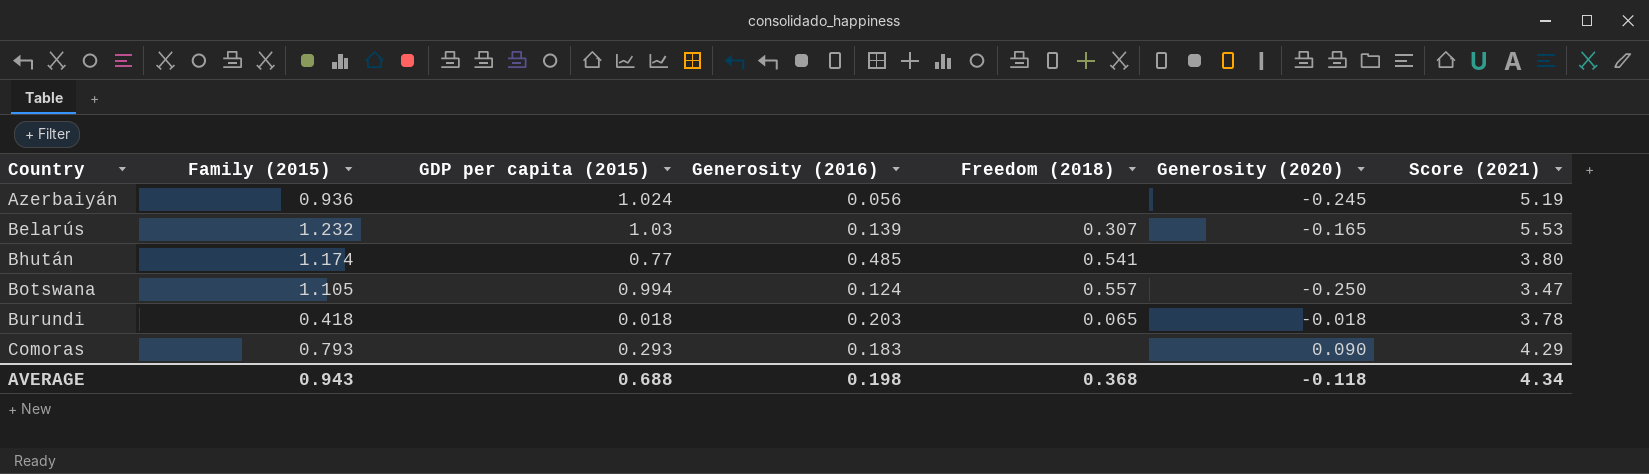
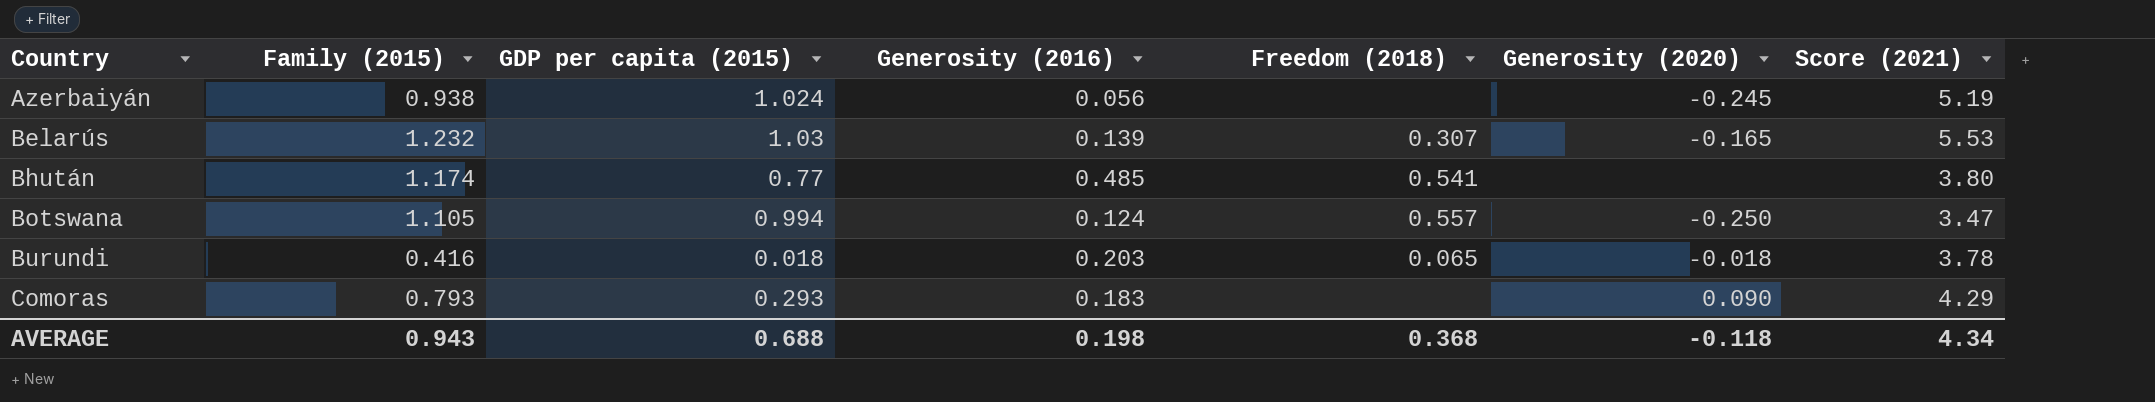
Azerbaiyán | Family (2015): 0.936 -> 0.938
Burundi | Family (2015): 0.418 -> 0.416

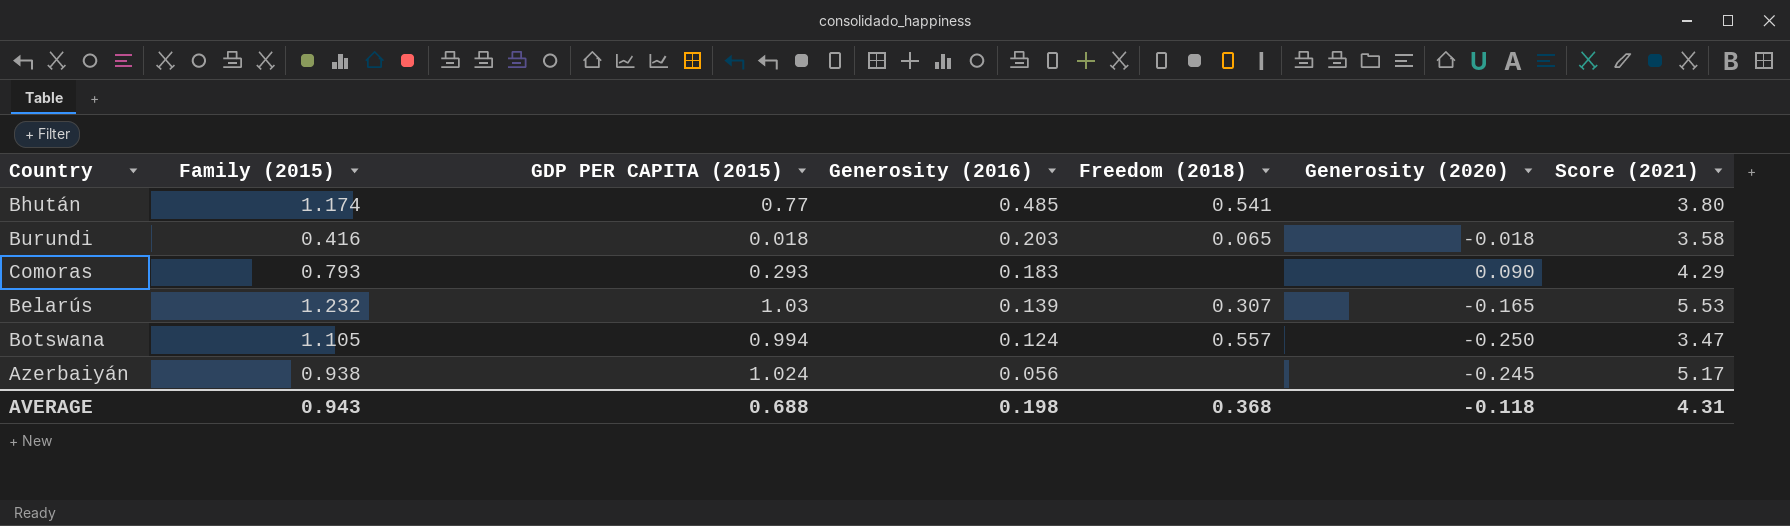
row order: Country ascending -> Generosity (2016) descending
column name: GDP per capita (2015) -> GDP PER CAPITA (2015)
Burundi | Score (2021): 3.78 -> 3.58
Azerbaiyán | Score (2021): 5.19 -> 5.17
AVERAGE | Score (2021): 4.34 -> 4.31

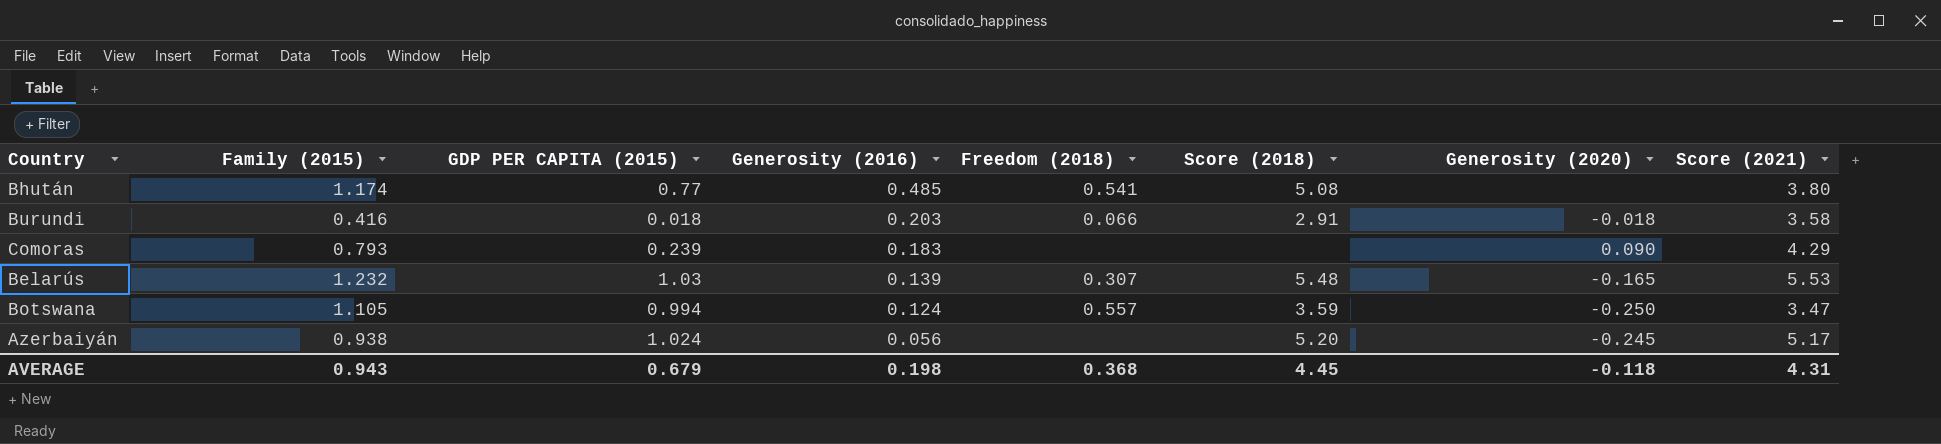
column Score (2018) | position: none -> 6
Burundi | Freedom (2018): 0.065 -> 0.066
Comoras | GDP PER CAPITA (2015): 0.293 -> 0.239
AVERAGE | GDP PER CAPITA (2015): 0.688 -> 0.679

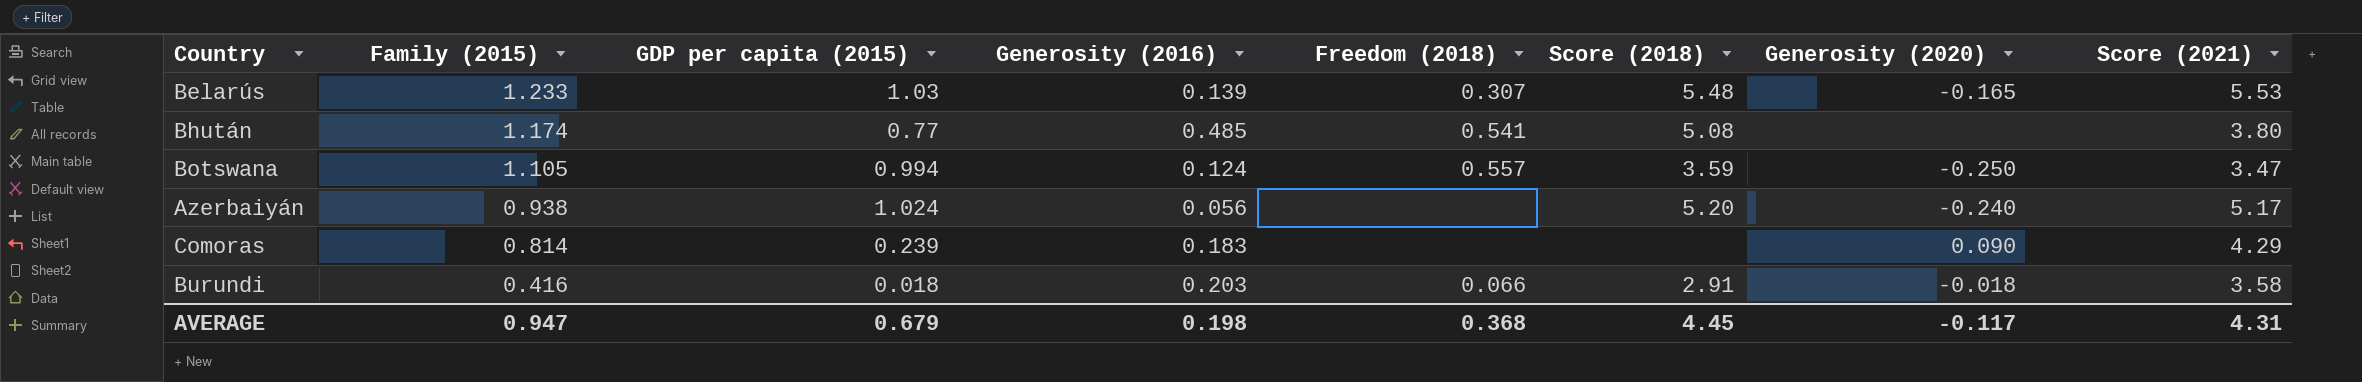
row order: Generosity (2016) descending -> Family (2015) descending
column name: GDP PER CAPITA (2015) -> GDP per capita (2015)
Belarús | Family (2015): 1.232 -> 1.233
Azerbaiyán | Generosity (2020): -0.245 -> -0.240
Comoras | Family (2015): 0.793 -> 0.814
AVERAGE | Family (2015): 0.943 -> 0.947
AVERAGE | Generosity (2020): -0.118 -> -0.117

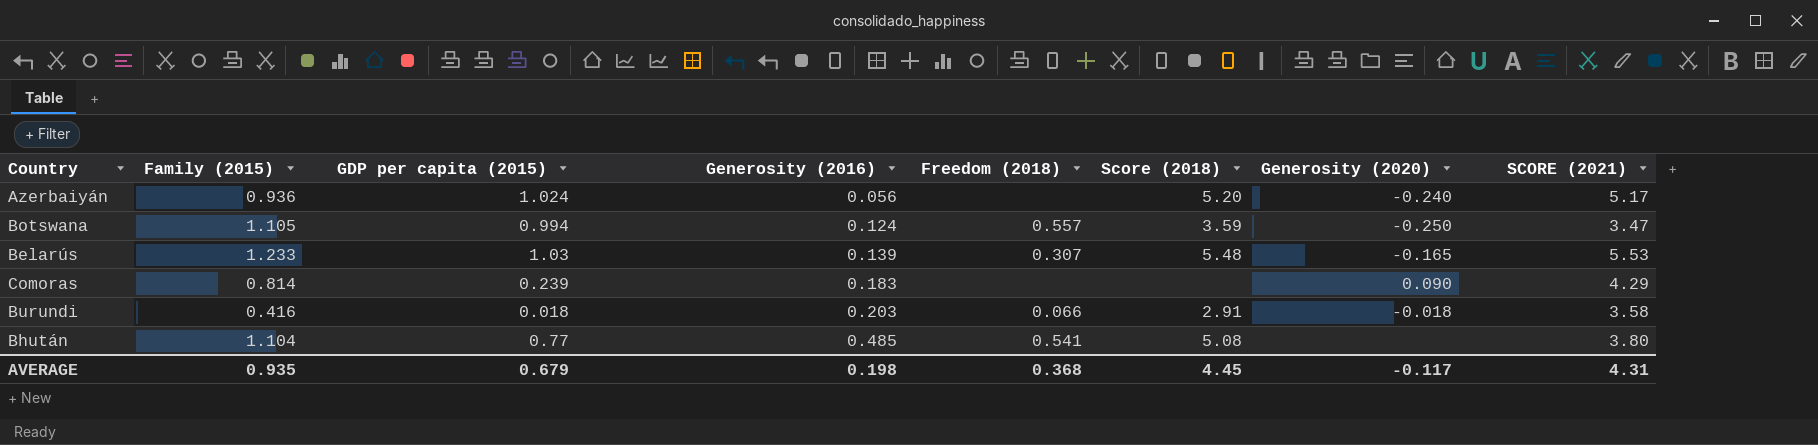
row order: Family (2015) descending -> Generosity (2016) ascending
column name: Score (2021) -> SCORE (2021)
Azerbaiyán | Family (2015): 0.938 -> 0.936
Bhután | Family (2015): 1.174 -> 1.104
AVERAGE | Family (2015): 0.947 -> 0.935

